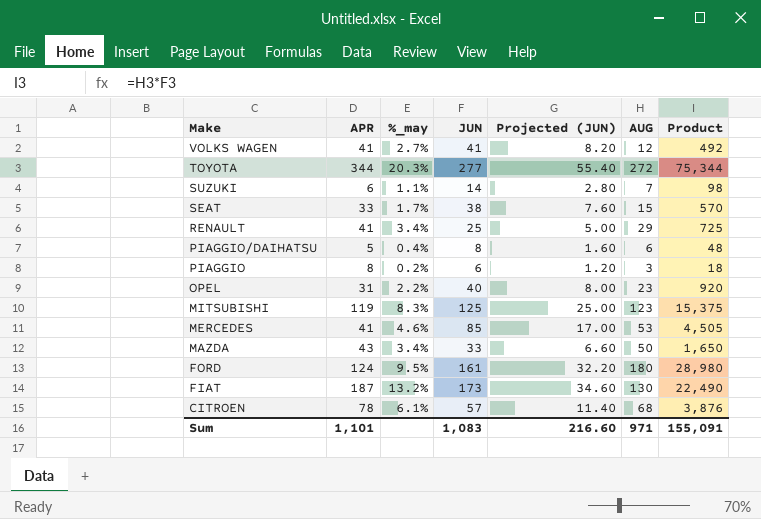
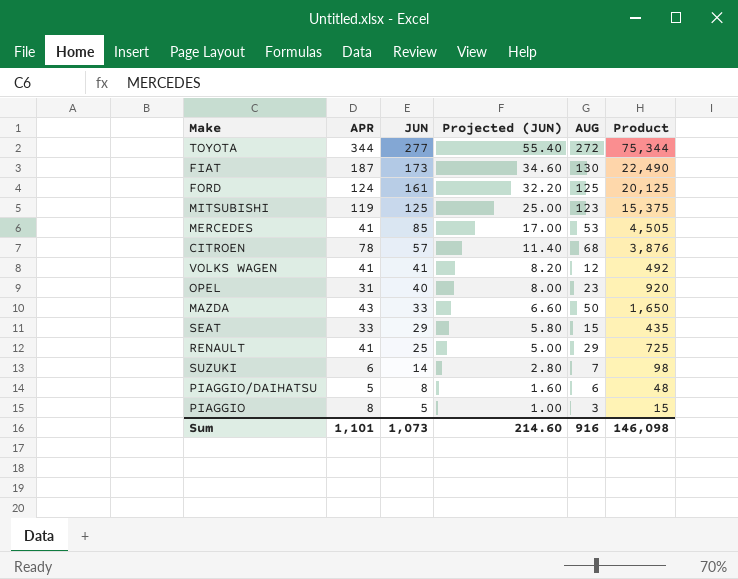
row order: Make descending -> JUN descending
column %_may | position: 3 -> none
FORD | AUG: 180 -> 125
FORD | Product: 28,980 -> 20,125
SEAT | JUN: 38 -> 29
SEAT | Projected (JUN): 7.60 -> 5.80
SEAT | Product: 570 -> 435
PIAGGIO | JUN: 6 -> 5
PIAGGIO | Projected (JUN): 1.20 -> 1.00
PIAGGIO | Product: 18 -> 15
Sum | JUN: 1,083 -> 1,073
Sum | Projected (JUN): 216.60 -> 214.60
Sum | AUG: 971 -> 916
Sum | Product: 155,091 -> 146,098

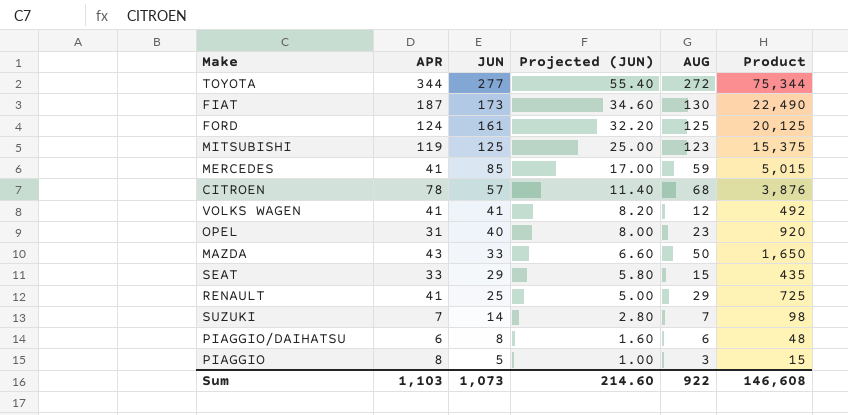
MERCEDES | AUG: 53 -> 59
MERCEDES | Product: 4,505 -> 5,015
SUZUKI | APR: 6 -> 7
PIAGGIO/DAIHATSU | APR: 5 -> 6
Sum | APR: 1,101 -> 1,103
Sum | AUG: 916 -> 922
Sum | Product: 146,098 -> 146,608

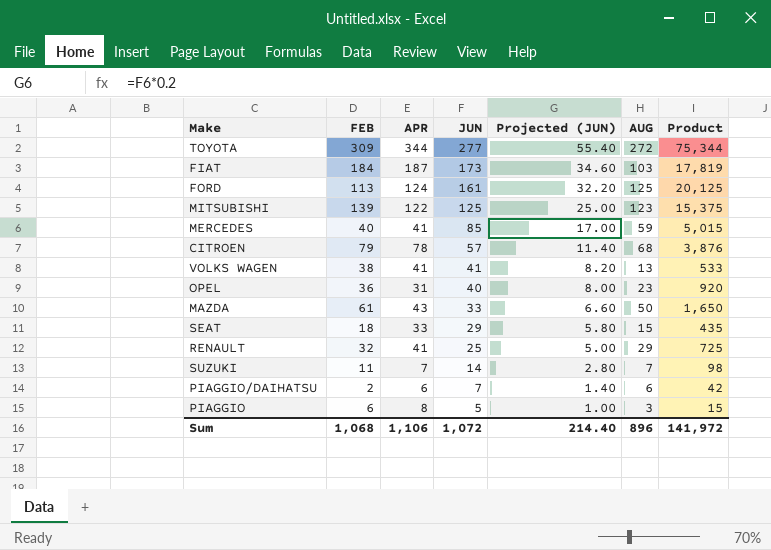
column FEB | position: none -> 2
FIAT | AUG: 130 -> 103
FIAT | Product: 22,490 -> 17,819
MITSUBISHI | APR: 119 -> 122
VOLKS WAGEN | AUG: 12 -> 13
VOLKS WAGEN | Product: 492 -> 533
PIAGGIO/DAIHATSU | JUN: 8 -> 7
PIAGGIO/DAIHATSU | Projected (JUN): 1.60 -> 1.40
PIAGGIO/DAIHATSU | Product: 48 -> 42
Sum | APR: 1,103 -> 1,106
Sum | JUN: 1,073 -> 1,072
Sum | Projected (JUN): 214.60 -> 214.40
Sum | AUG: 922 -> 896
Sum | Product: 146,608 -> 141,972

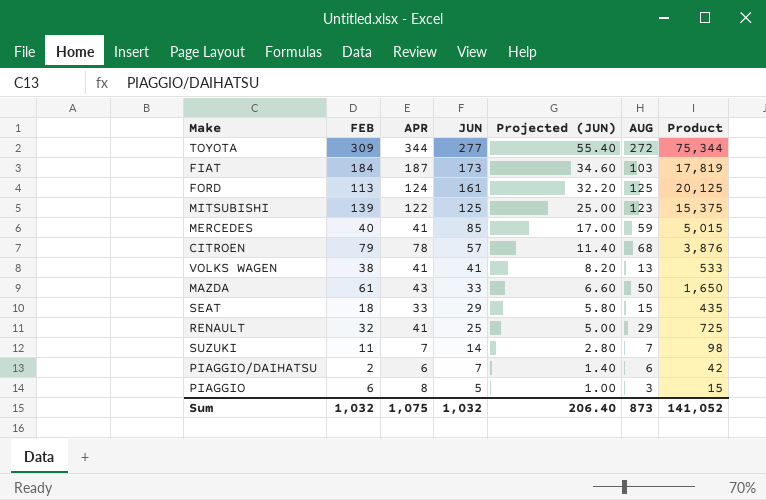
row OPEL: 36 | 31 | 40 | 8.00 | 23 | 920 -> none
Sum | FEB: 1,068 -> 1,032
Sum | APR: 1,106 -> 1,075
Sum | JUN: 1,072 -> 1,032
Sum | Projected (JUN): 214.40 -> 206.40
Sum | AUG: 896 -> 873
Sum | Product: 141,972 -> 141,052

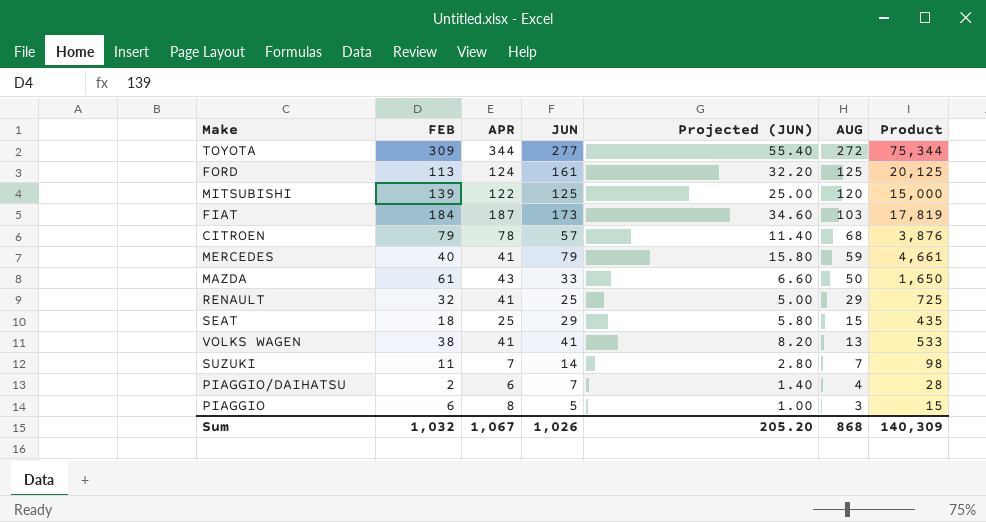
row order: JUN descending -> AUG descending
MITSUBISHI | AUG: 123 -> 120
MITSUBISHI | Product: 15,375 -> 15,000
MERCEDES | JUN: 85 -> 79
MERCEDES | Projected (JUN): 17.00 -> 15.80
MERCEDES | Product: 5,015 -> 4,661
SEAT | APR: 33 -> 25
PIAGGIO/DAIHATSU | AUG: 6 -> 4
PIAGGIO/DAIHATSU | Product: 42 -> 28
Sum | APR: 1,075 -> 1,067
Sum | JUN: 1,032 -> 1,026
Sum | Projected (JUN): 206.40 -> 205.20
Sum | AUG: 873 -> 868
Sum | Product: 141,052 -> 140,309

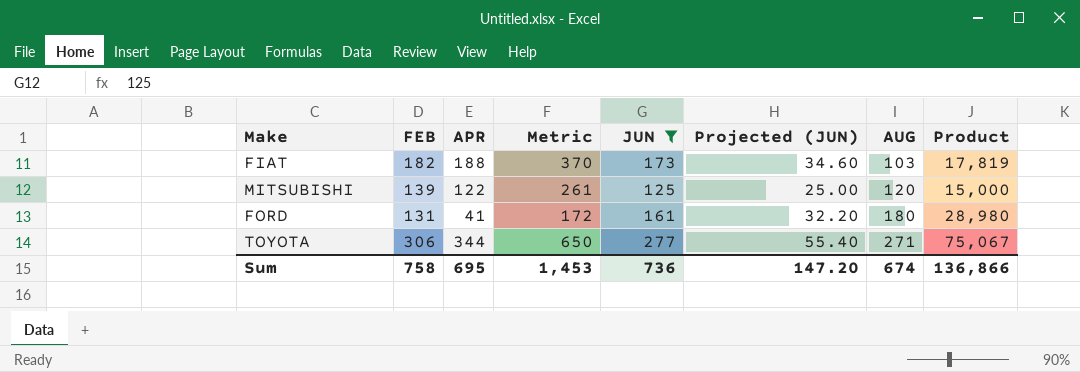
filter: none -> JUN >= 125
row order: AUG descending -> AUG ascending
column Metric | formula: none -> [FEB] + [APR]
FIAT | FEB: 184 -> 182
FIAT | APR: 187 -> 188
FORD | FEB: 113 -> 131
FORD | APR: 124 -> 41
FORD | AUG: 125 -> 180
FORD | Product: 20,125 -> 28,980
TOYOTA | FEB: 309 -> 306
TOYOTA | AUG: 272 -> 271
TOYOTA | Product: 75,344 -> 75,067
Sum | FEB: 1,032 -> 758
Sum | APR: 1,067 -> 695
Sum | JUN: 1,026 -> 736
Sum | Projected (JUN): 205.20 -> 147.20
Sum | AUG: 868 -> 674
Sum | Product: 140,309 -> 136,866

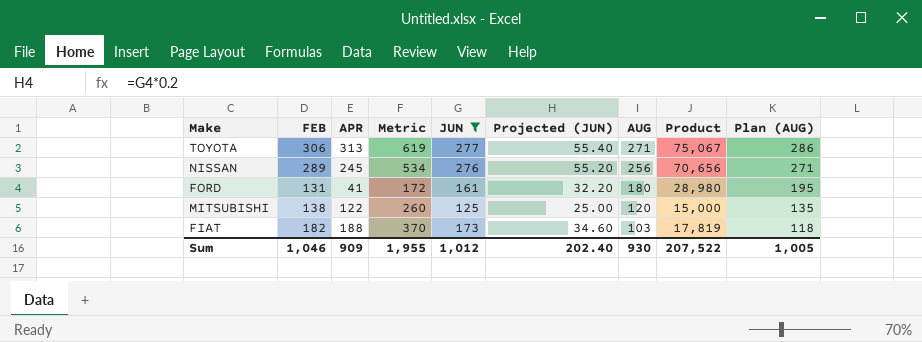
row order: AUG ascending -> AUG descending
column Plan (AUG) | formula: none -> [AUG] + 15
TOYOTA | APR: 344 -> 313
TOYOTA | Metric: 650 -> 619
row NISSAN: none -> 289 | 245 | 534 | 276 | 55.20 | 256 | 70,656 | 271
MITSUBISHI | FEB: 139 -> 138
MITSUBISHI | Metric: 261 -> 260
Sum | FEB: 758 -> 1,046
Sum | APR: 695 -> 909
Sum | Metric: 1,453 -> 1,955
Sum | JUN: 736 -> 1,012
Sum | Projected (JUN): 147.20 -> 202.40
Sum | AUG: 674 -> 930
Sum | Product: 136,866 -> 207,522

